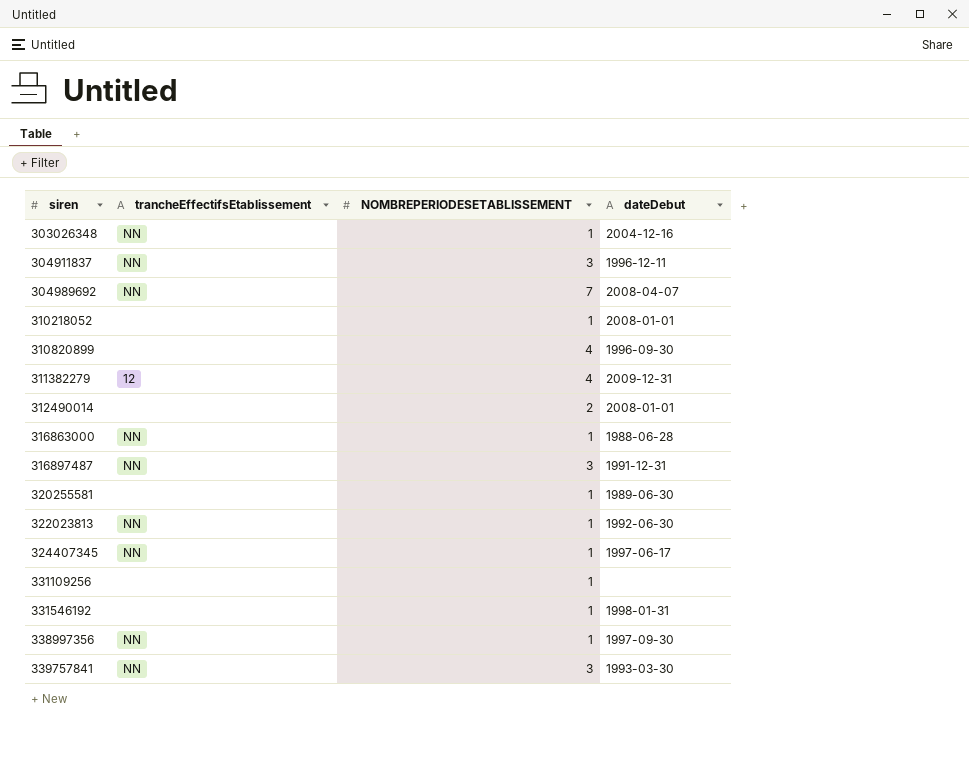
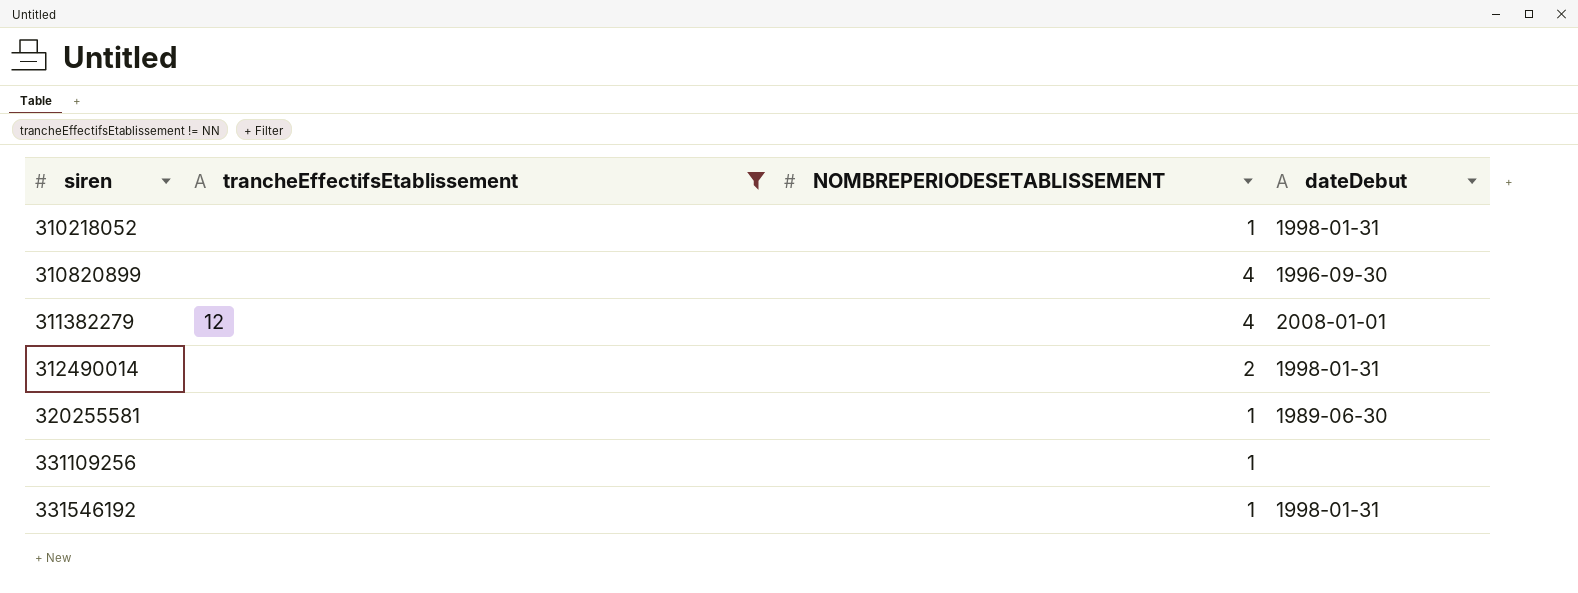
filter: none -> trancheEffectifsEtablissement != NN
310218052 | dateDebut: 2008-01-01 -> 1998-01-31
311382279 | dateDebut: 2009-12-31 -> 2008-01-01
312490014 | dateDebut: 2008-01-01 -> 1998-01-31

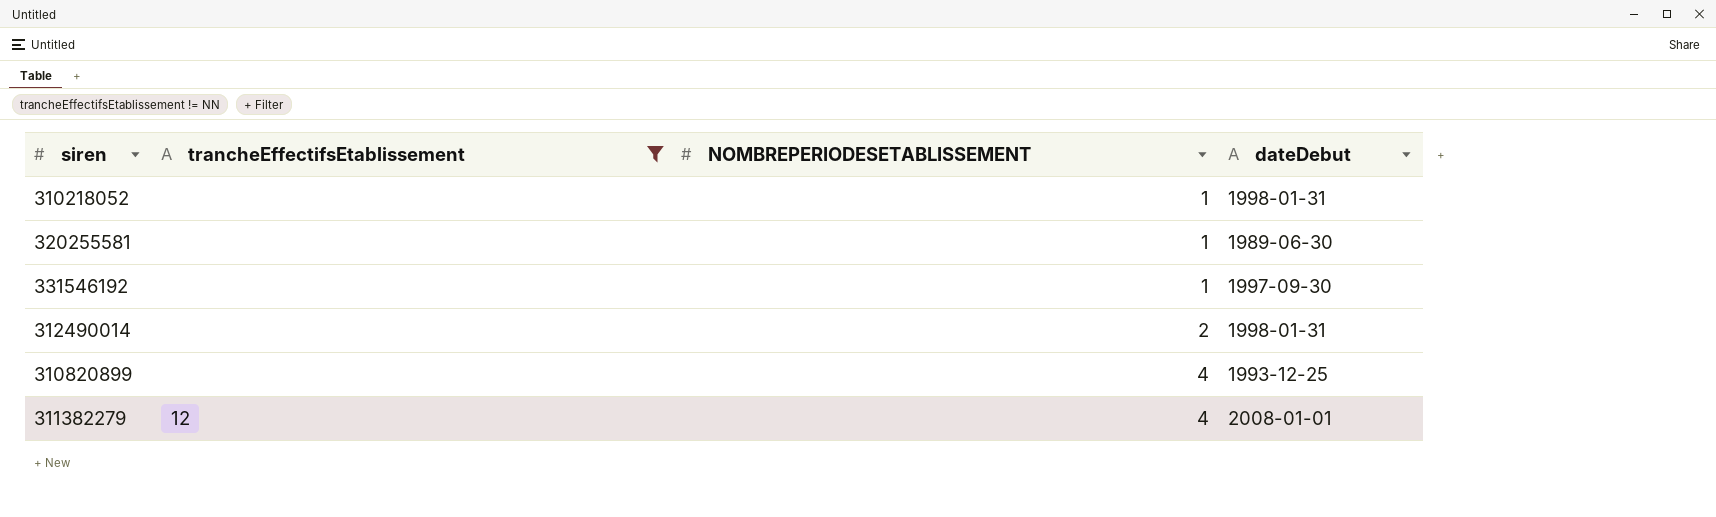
row order: siren ascending -> NOMBREPERIODESETABLISSEMENT ascending
row 331109256: none | 1 | none -> none
331546192 | dateDebut: 1998-01-31 -> 1997-09-30
310820899 | dateDebut: 1996-09-30 -> 1993-12-25

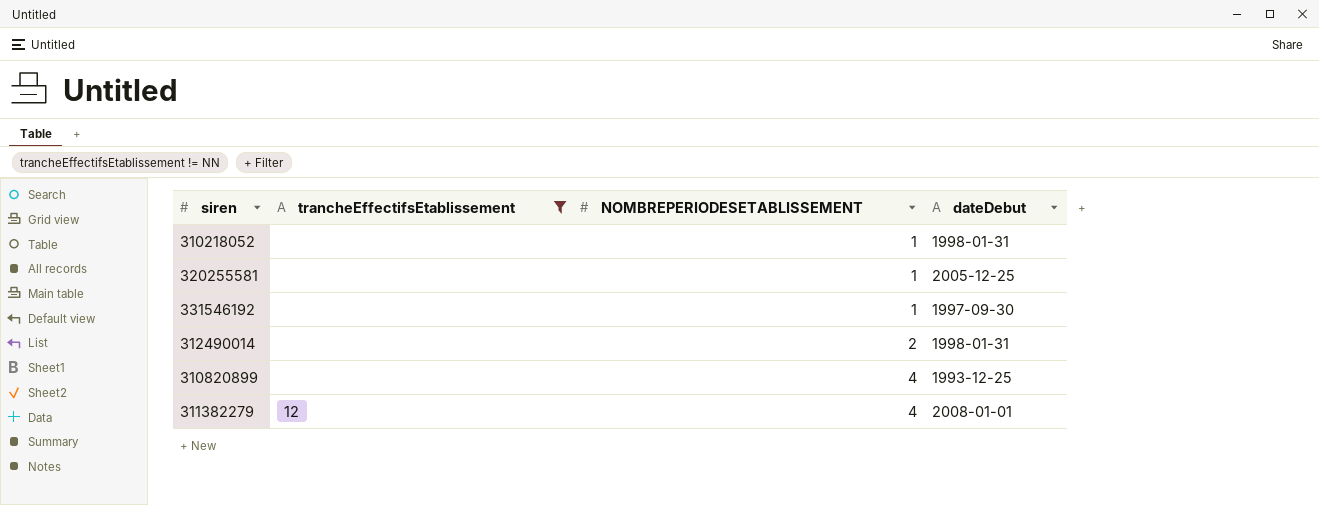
320255581 | dateDebut: 1989-06-30 -> 2005-12-25

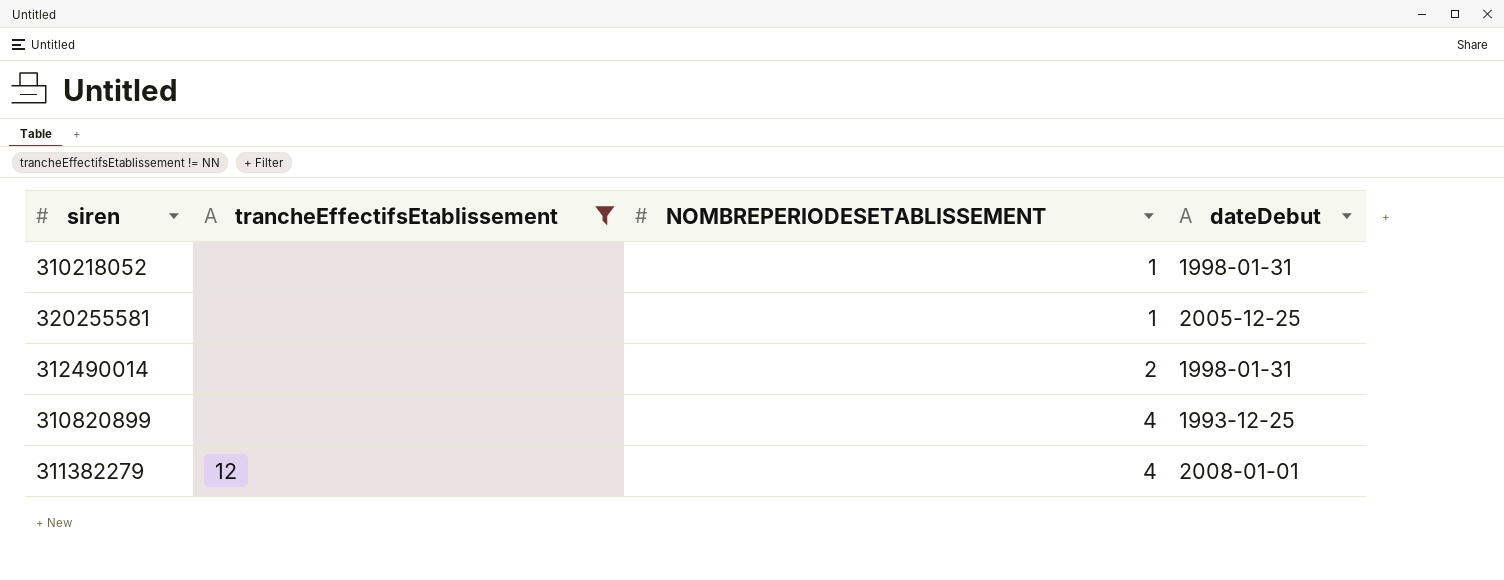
row 331546192: none | 1 | 1997-09-30 -> none

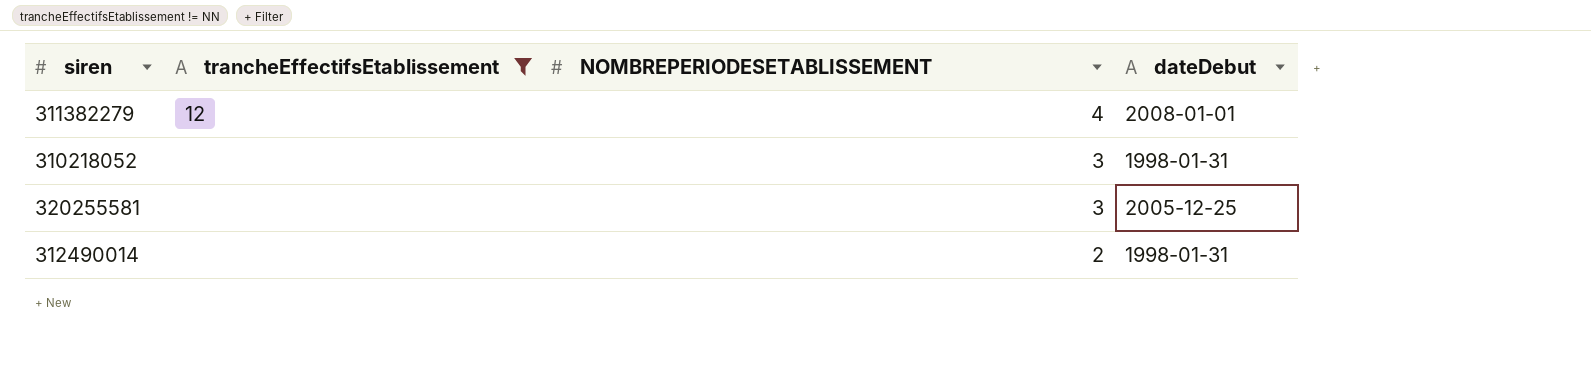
row order: NOMBREPERIODESETABLISSEMENT ascending -> NOMBREPERIODESETABLISSEMENT descending
row 310820899: none | 4 | 1993-12-25 -> none
310218052 | NOMBREPERIODESETABLISSEMENT: 1 -> 3
320255581 | NOMBREPERIODESETABLISSEMENT: 1 -> 3

